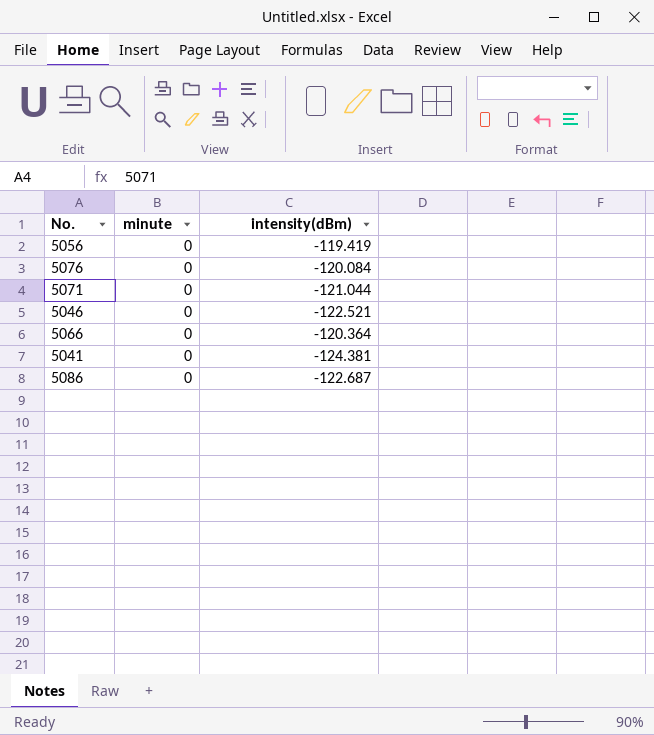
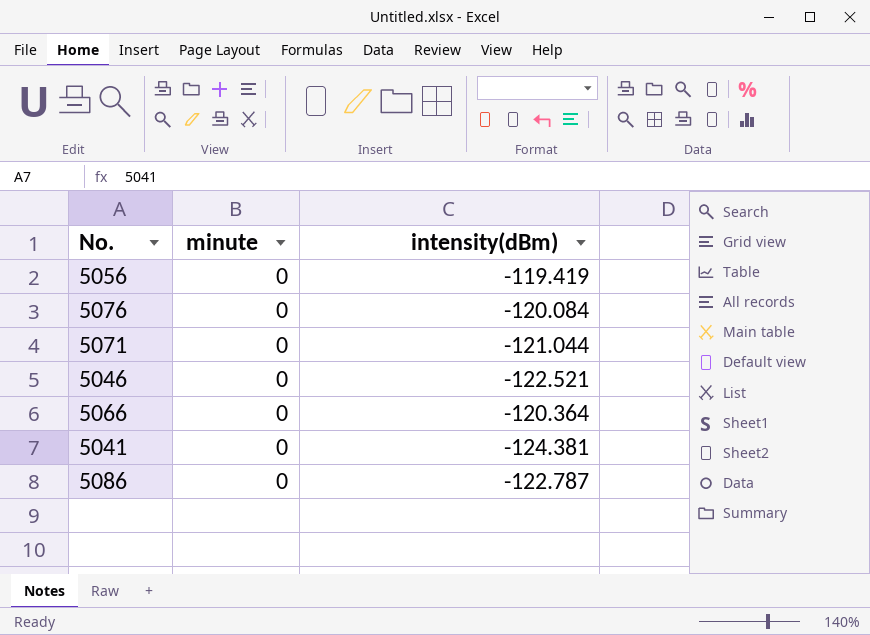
5086 | intensity(dBm): -122.687 -> -122.787

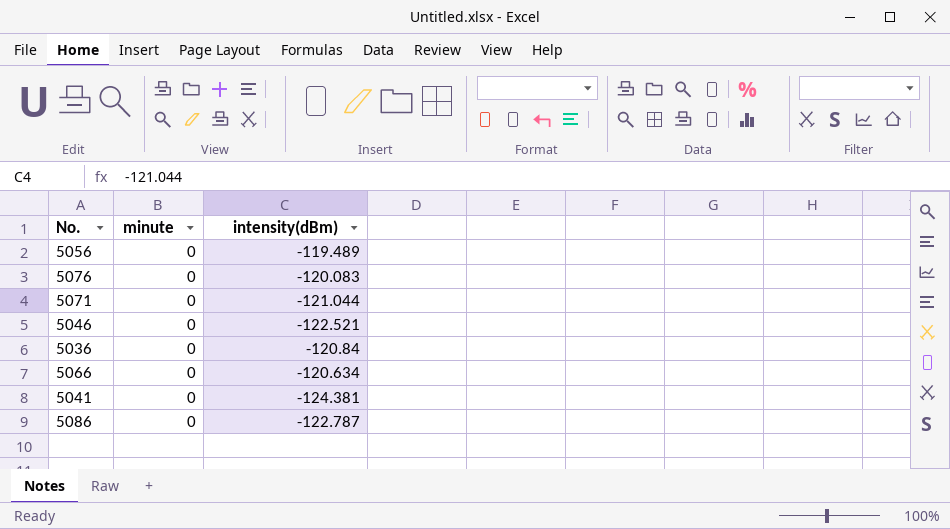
5056 | intensity(dBm): -119.419 -> -119.489
5076 | intensity(dBm): -120.084 -> -120.083
row 5036: none -> 0 | -120.84
5066 | intensity(dBm): -120.364 -> -120.634

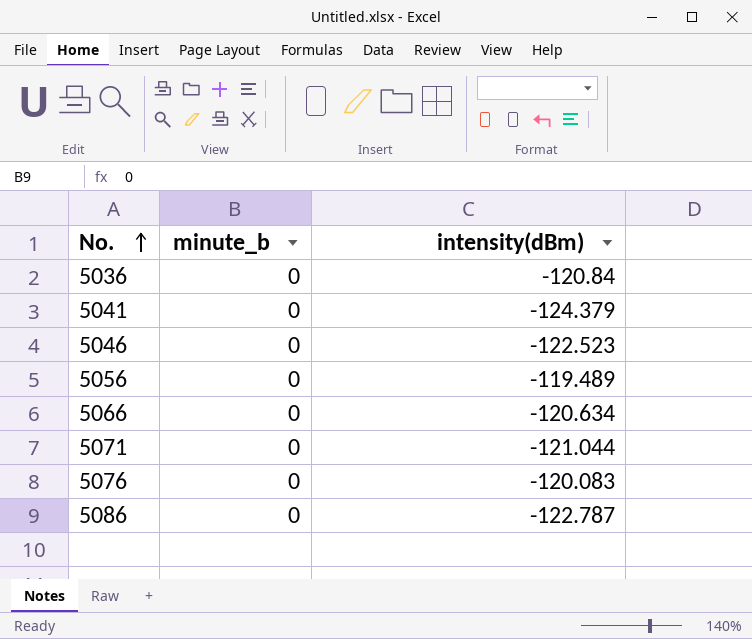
row order: none -> No. ascending
column name: minute -> minute_b
5041 | intensity(dBm): -124.381 -> -124.379
5046 | intensity(dBm): -122.521 -> -122.523

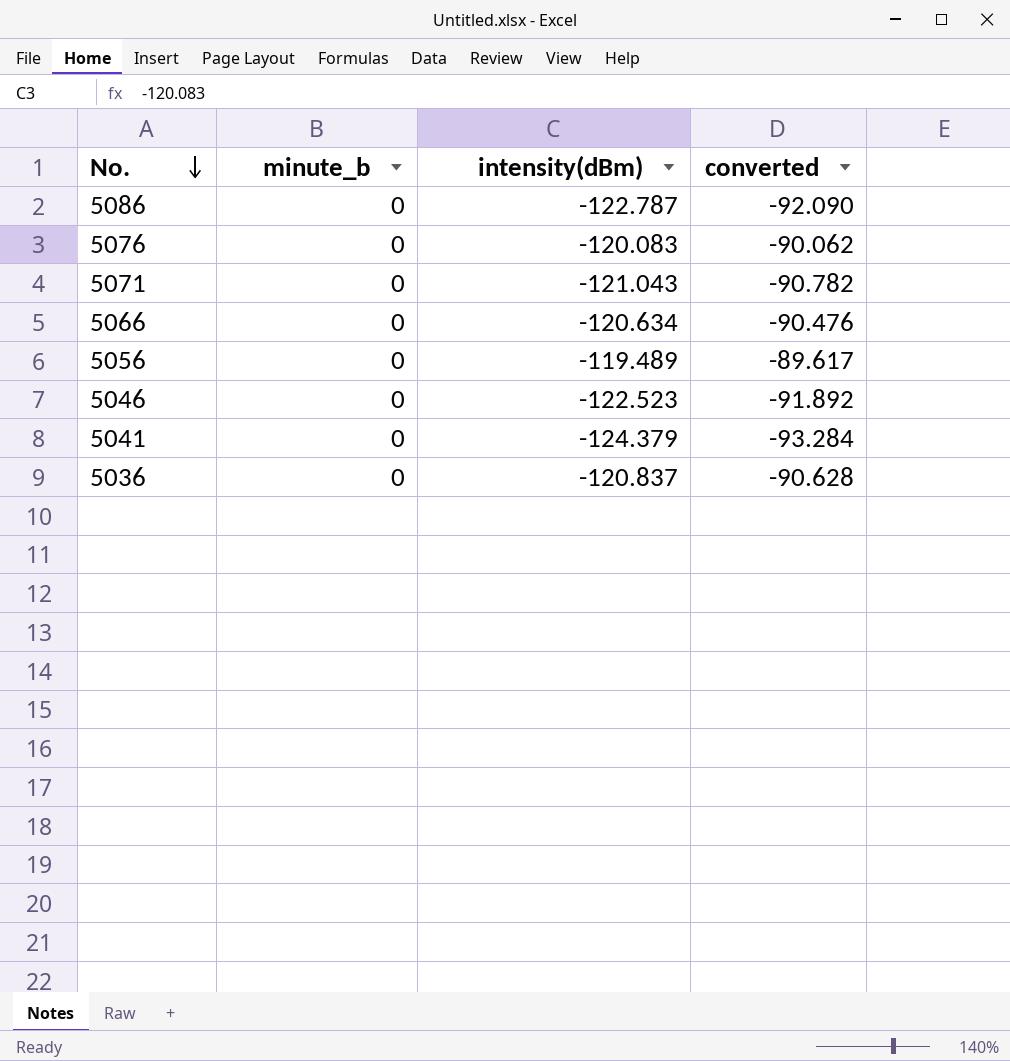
row order: No. ascending -> No. descending
column converted | formula: none -> [intensity(dBm)] * 0.75
5071 | intensity(dBm): -121.044 -> -121.043
5036 | intensity(dBm): -120.84 -> -120.837

